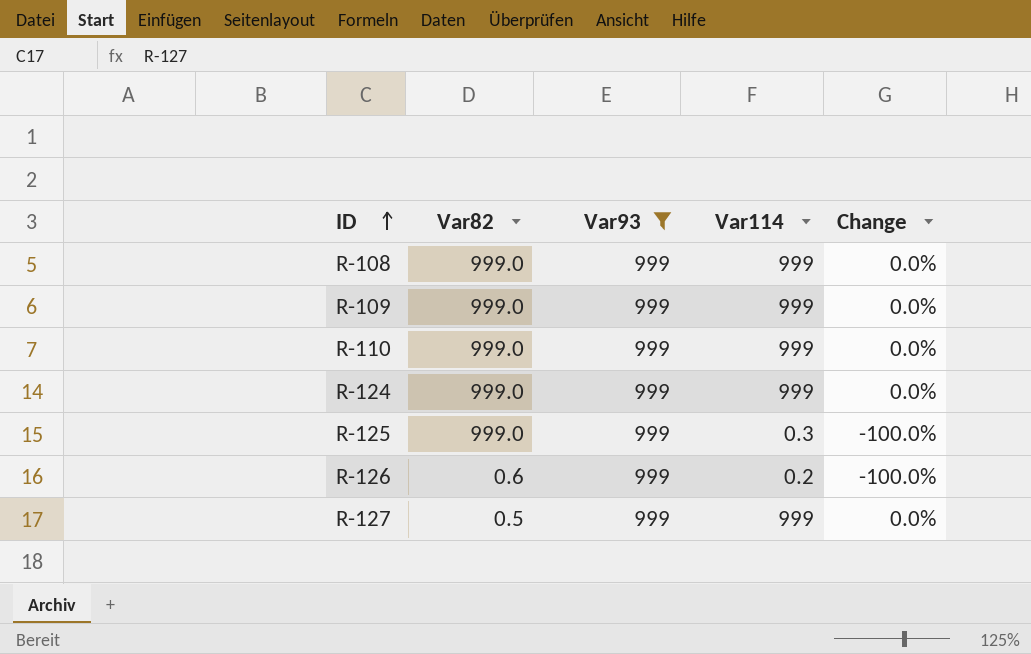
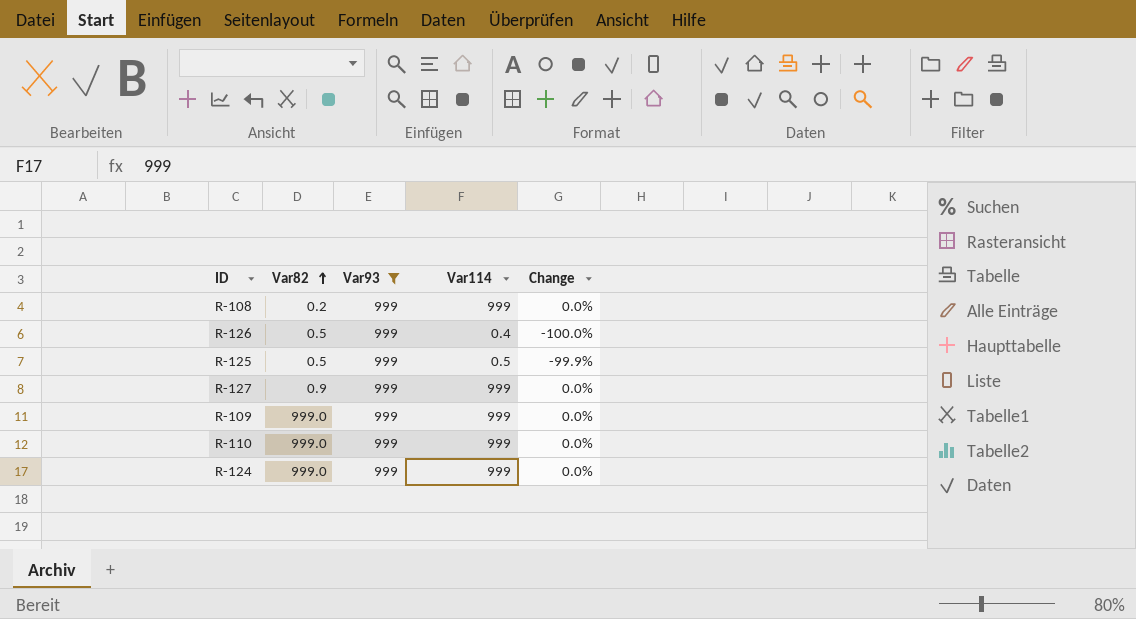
row order: ID ascending -> Var82 ascending
R-108 | Var82: 999.0 -> 0.2
R-126 | Var82: 0.6 -> 0.5
R-126 | Var114: 0.2 -> 0.4
R-125 | Var82: 999.0 -> 0.5
R-125 | Var114: 0.3 -> 0.5
R-125 | Change: -100.0% -> -99.9%
R-127 | Var82: 0.5 -> 0.9

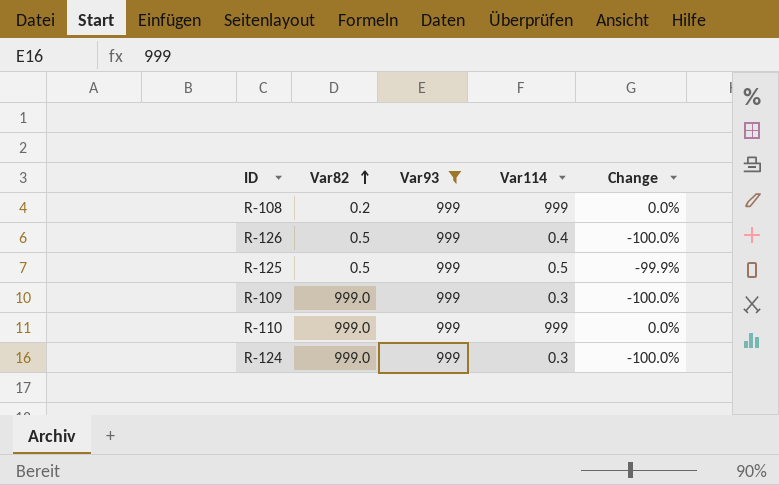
row R-127: 0.9 | 999 | 999 | 0.0% -> none
R-109 | Var114: 999 -> 0.3
R-109 | Change: 0.0% -> -100.0%
R-124 | Var114: 999 -> 0.3
R-124 | Change: 0.0% -> -100.0%

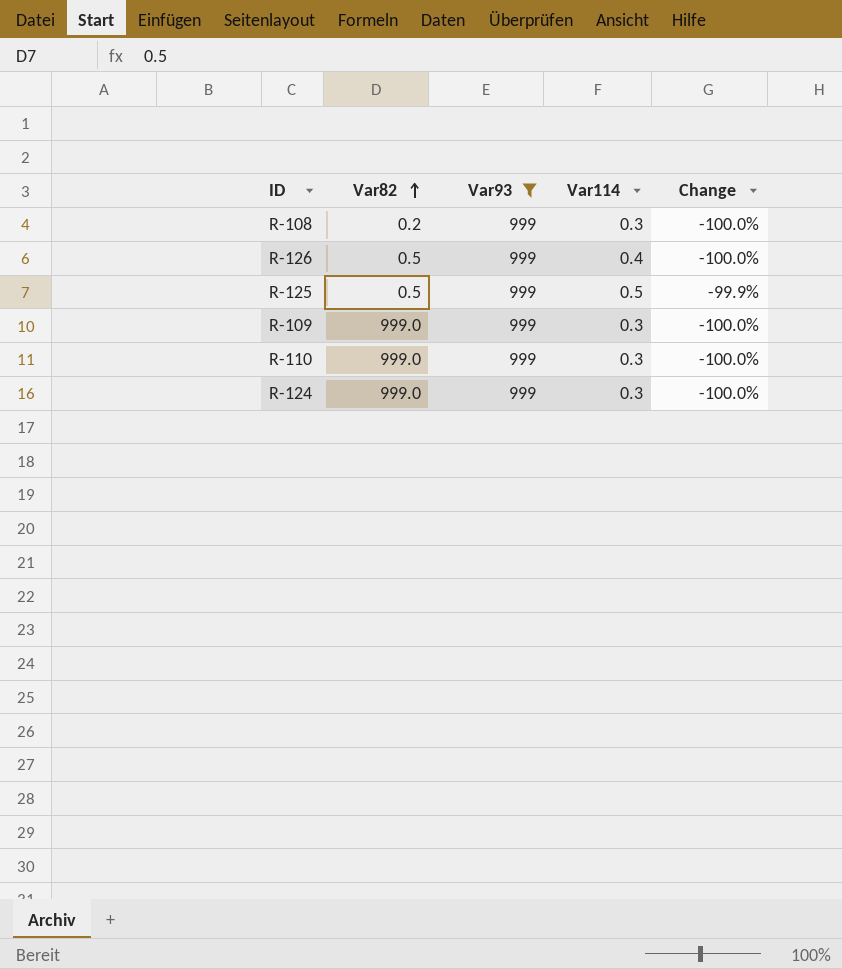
R-108 | Var114: 999 -> 0.3
R-108 | Change: 0.0% -> -100.0%
R-110 | Var114: 999 -> 0.3
R-110 | Change: 0.0% -> -100.0%

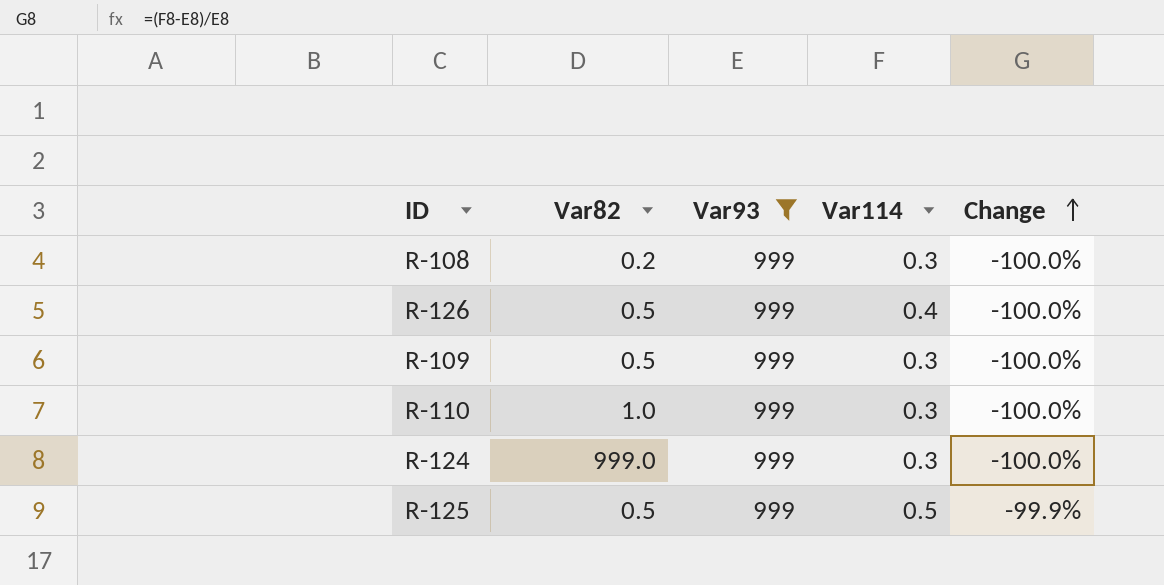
row order: Var82 ascending -> Change ascending
R-109 | Var82: 999.0 -> 0.5
R-110 | Var82: 999.0 -> 1.0

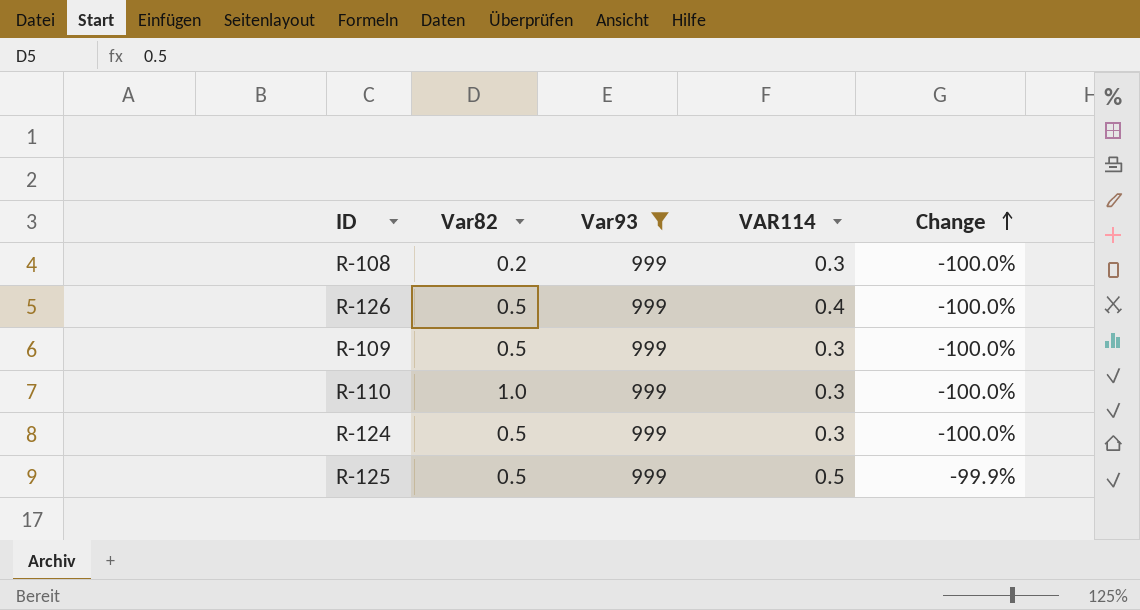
column name: Var114 -> VAR114
R-124 | Var82: 999.0 -> 0.5

